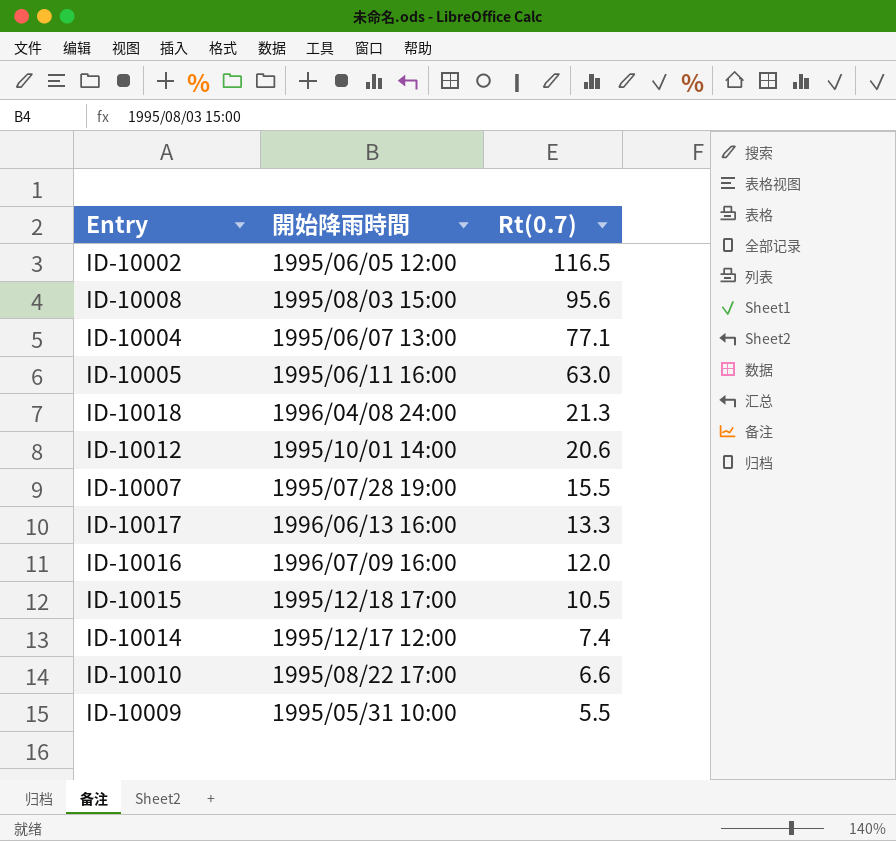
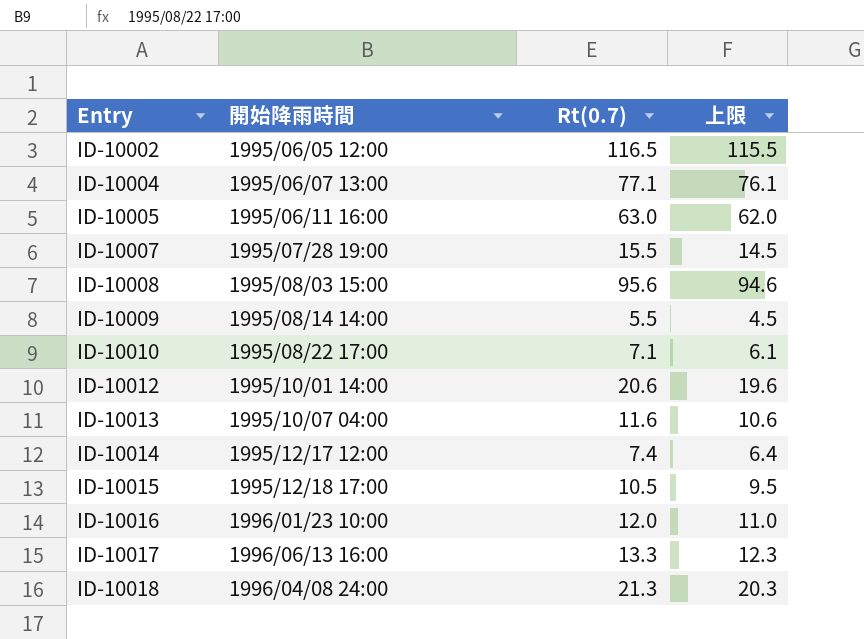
row order: Rt(0.7) descending -> Entry ascending
column 上限 | formula: none -> [Rt(0.7)] - 1
ID-10009 | 開始降雨時間: 1995/05/31 10:00 -> 1995/08/14 14:00
ID-10010 | Rt(0.7): 6.6 -> 7.1
row ID-10013: none -> 1995/10/07 04:00 | 11.6 | 10.6
ID-10016 | 開始降雨時間: 1996/07/09 16:00 -> 1996/01/23 10:00

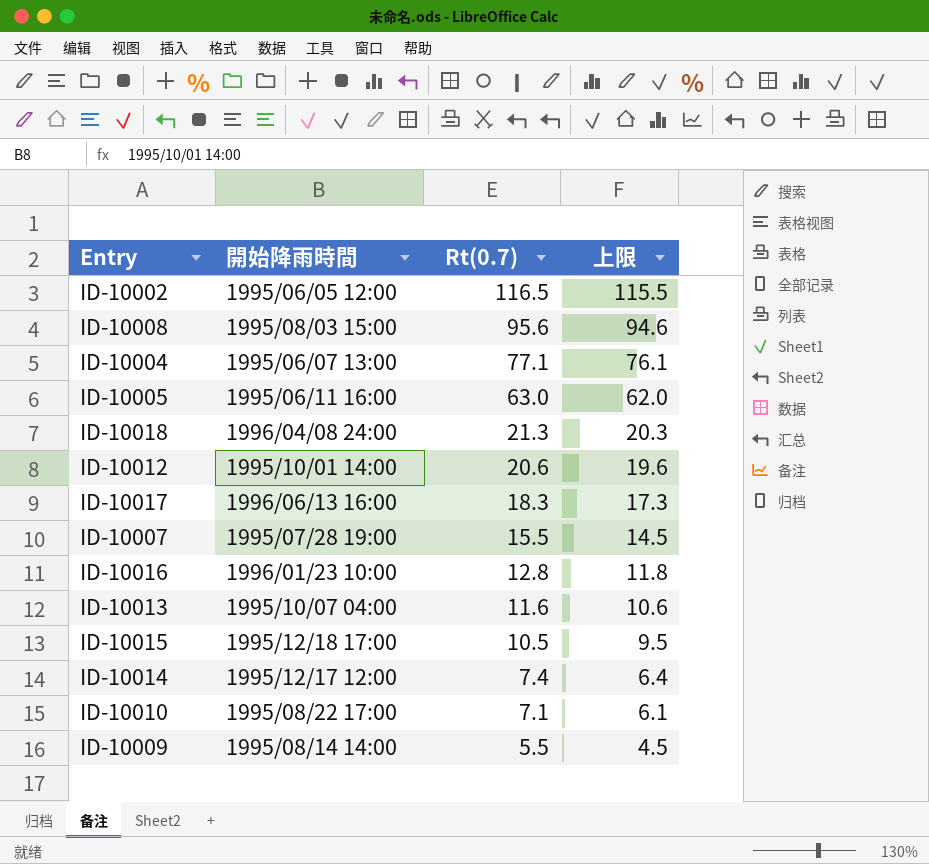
row order: Entry ascending -> Rt(0.7) descending
ID-10017 | Rt(0.7): 13.3 -> 18.3
ID-10017 | 上限: 12.3 -> 17.3
ID-10016 | Rt(0.7): 12.0 -> 12.8
ID-10016 | 上限: 11.0 -> 11.8

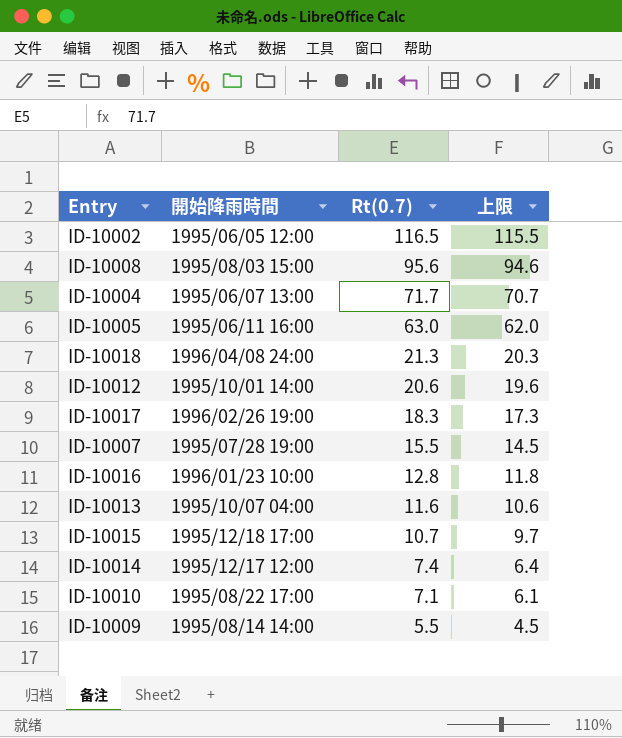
ID-10004 | Rt(0.7): 77.1 -> 71.7
ID-10004 | 上限: 76.1 -> 70.7
ID-10017 | 開始降雨時間: 1996/06/13 16:00 -> 1996/02/26 19:00
ID-10015 | Rt(0.7): 10.5 -> 10.7
ID-10015 | 上限: 9.5 -> 9.7

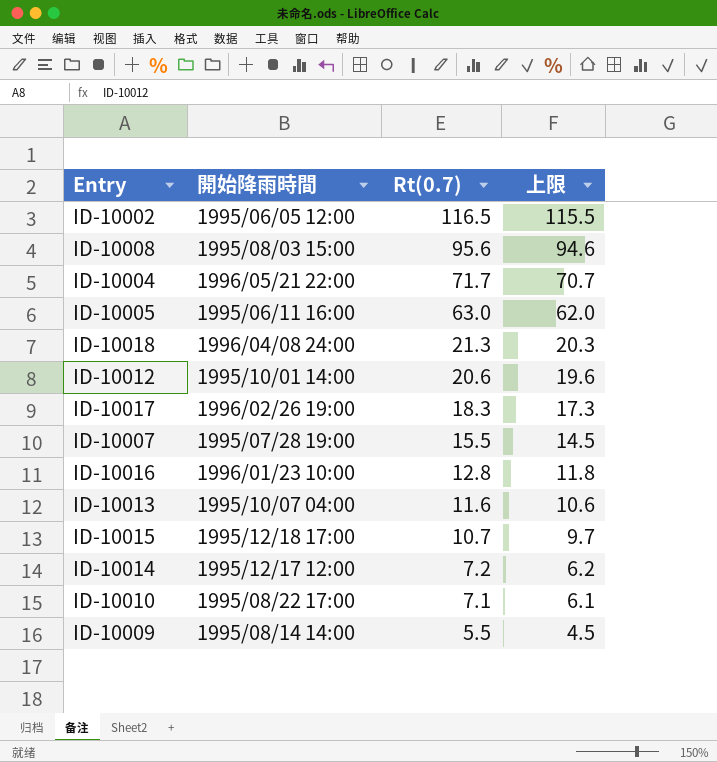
ID-10004 | 開始降雨時間: 1995/06/07 13:00 -> 1996/05/21 22:00
ID-10014 | Rt(0.7): 7.4 -> 7.2
ID-10014 | 上限: 6.4 -> 6.2

